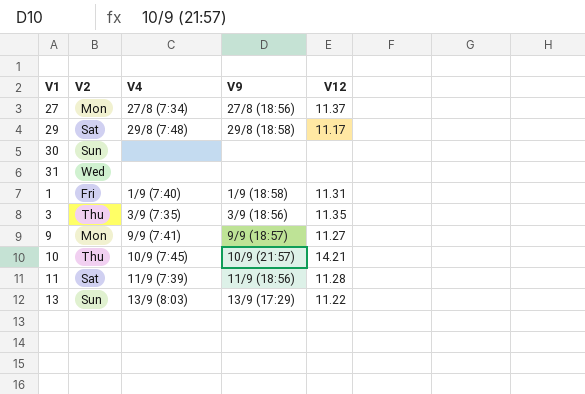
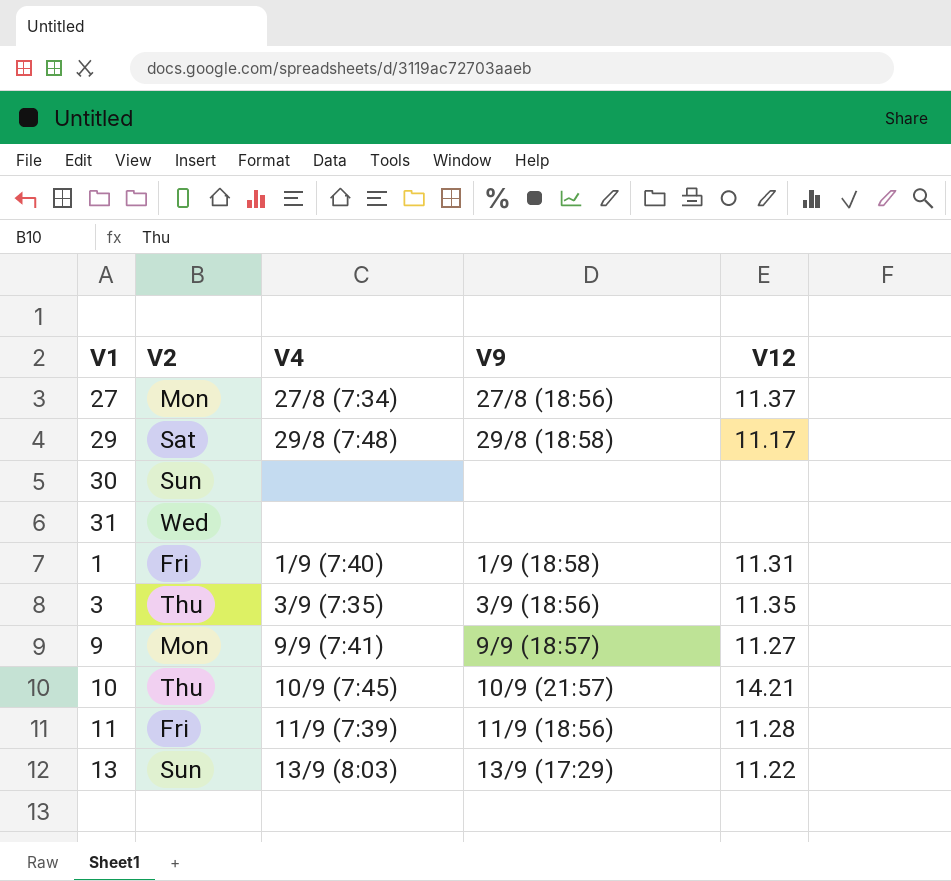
11 | V2: Sat -> Fri

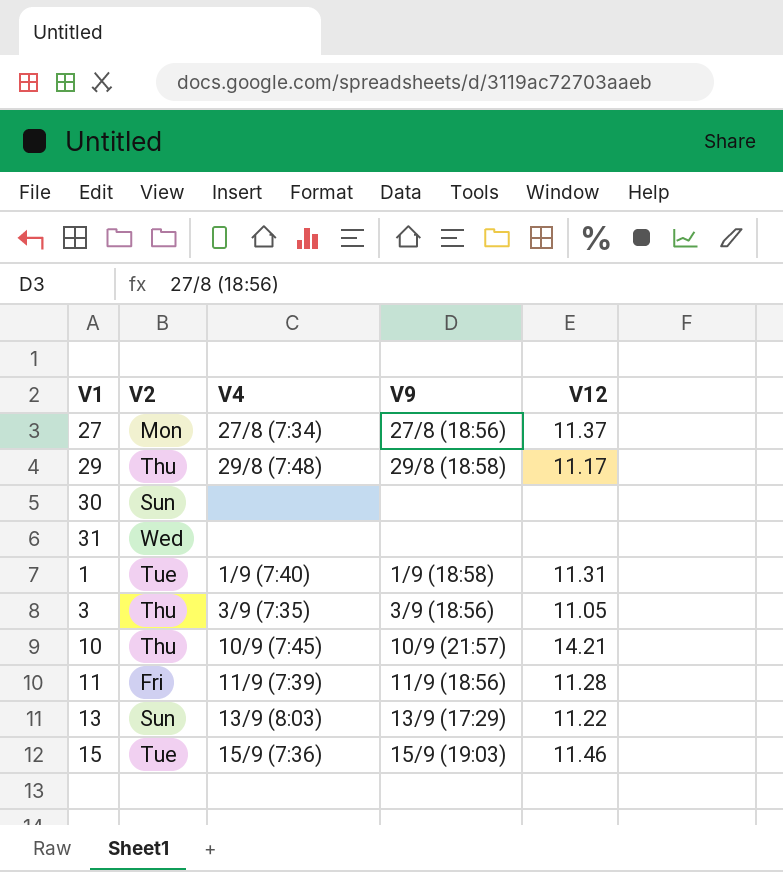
row 9: Mon | 9/9 (7:41) | 9/9 (18:57) | 11.27 -> none
29 | V2: Sat -> Thu
1 | V2: Fri -> Tue
3 | V12: 11.35 -> 11.05
row 15: none -> Tue | 15/9 (7:36) | 15/9 (19:03) | 11.46

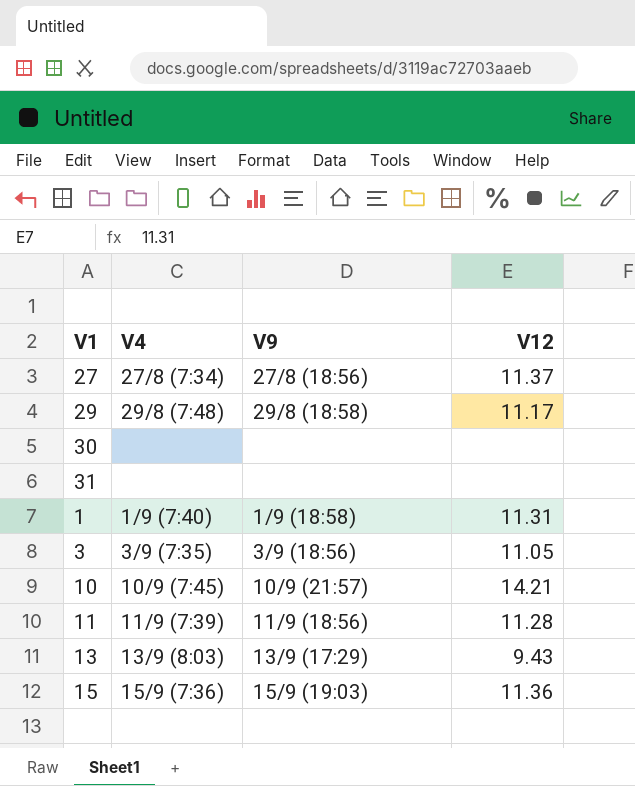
column V2 | position: 2 -> none
13 | V12: 11.22 -> 9.43
15 | V12: 11.46 -> 11.36

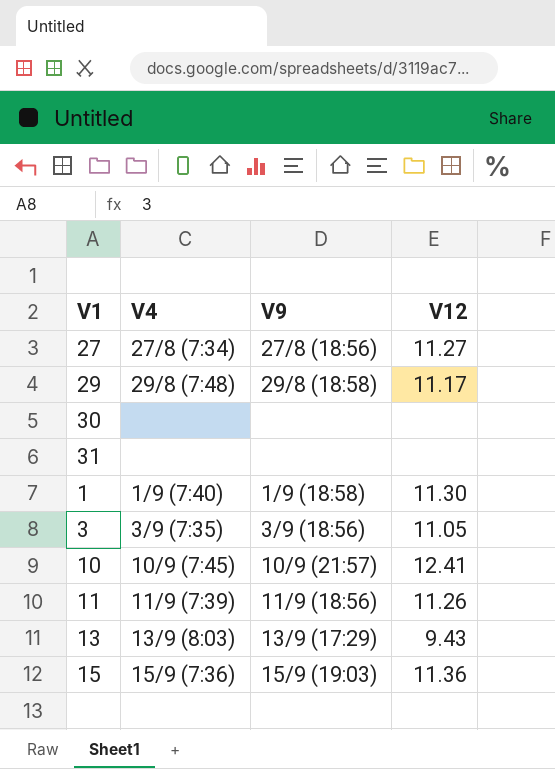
27 | V12: 11.37 -> 11.27
1 | V12: 11.31 -> 11.30
10 | V12: 14.21 -> 12.41
11 | V12: 11.28 -> 11.26

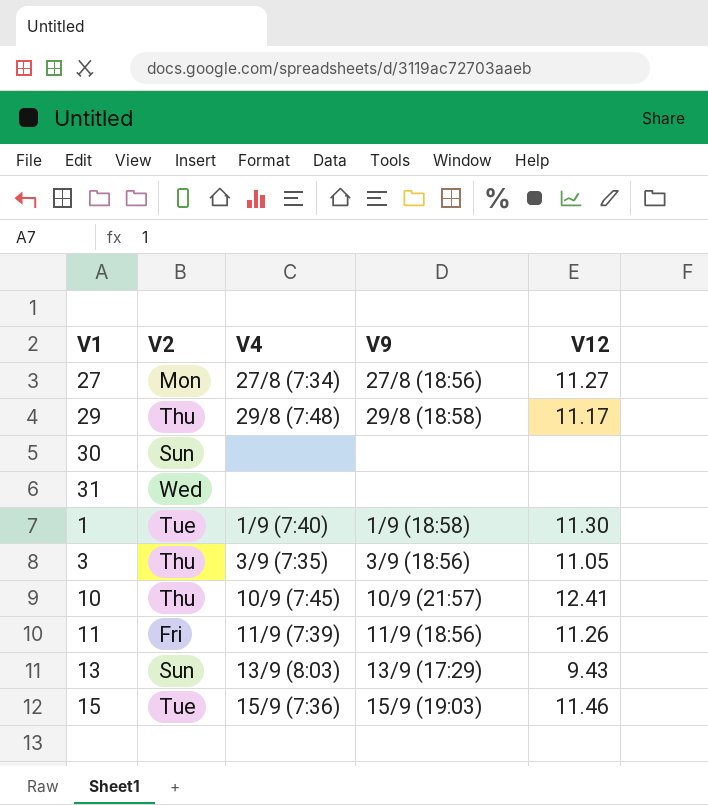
column V2 | position: none -> 2
15 | V12: 11.36 -> 11.46

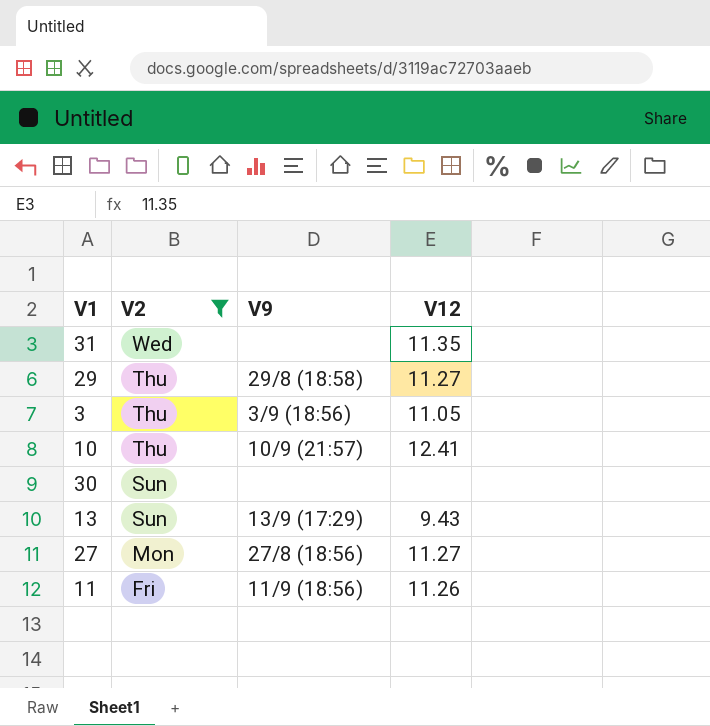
filter: none -> V2 != Tue
row order: none -> V2 descending
column V4 | position: 3 -> none
31 | V12: none -> 11.35
29 | V12: 11.17 -> 11.27

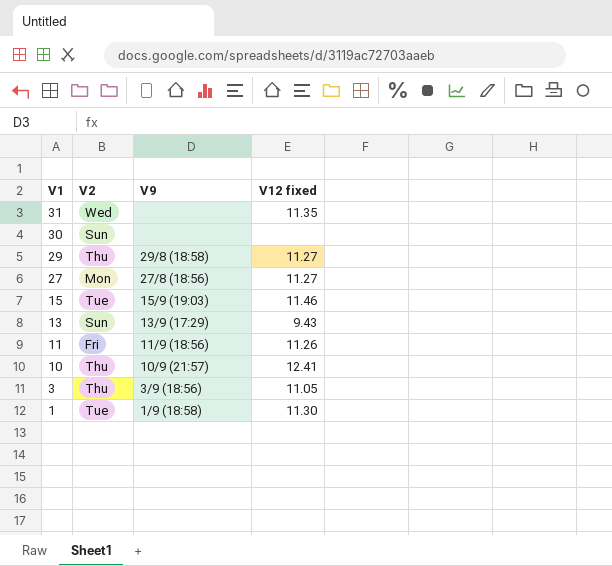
filter: V2 != Tue -> none
row order: V2 descending -> V1 descending
column name: V12 -> V12 fixed

